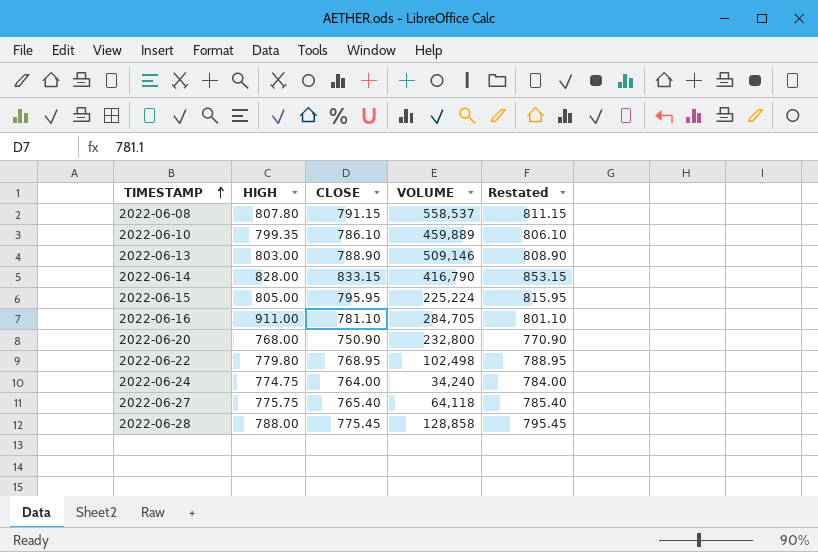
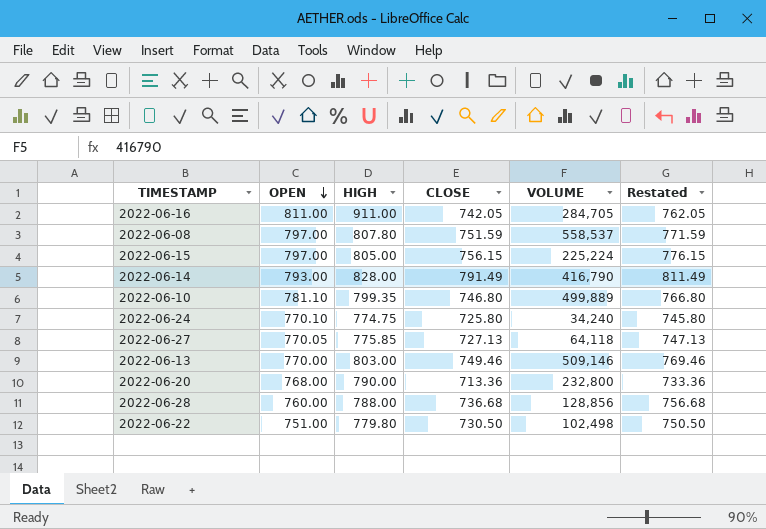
row order: TIMESTAMP ascending -> OPEN descending
column OPEN | position: none -> 2
2022-06-16 | CLOSE: 781.10 -> 742.05
2022-06-16 | Restated: 801.10 -> 762.05
2022-06-08 | CLOSE: 791.15 -> 751.59
2022-06-08 | Restated: 811.15 -> 771.59
2022-06-15 | CLOSE: 795.95 -> 756.15
2022-06-15 | Restated: 815.95 -> 776.15
2022-06-14 | CLOSE: 833.15 -> 791.49
2022-06-14 | Restated: 853.15 -> 811.49
2022-06-10 | CLOSE: 786.10 -> 746.80
2022-06-10 | VOLUME: 459,889 -> 499,889
2022-06-10 | Restated: 806.10 -> 766.80
2022-06-24 | CLOSE: 764.00 -> 725.80
2022-06-24 | Restated: 784.00 -> 745.80
2022-06-27 | HIGH: 775.75 -> 775.85
2022-06-27 | CLOSE: 765.40 -> 727.13
2022-06-27 | Restated: 785.40 -> 747.13
2022-06-13 | CLOSE: 788.90 -> 749.46
2022-06-13 | Restated: 808.90 -> 769.46
2022-06-20 | HIGH: 768.00 -> 790.00
2022-06-20 | CLOSE: 750.90 -> 713.36
2022-06-20 | Restated: 770.90 -> 733.36
2022-06-28 | CLOSE: 775.45 -> 736.68
2022-06-28 | VOLUME: 128,858 -> 128,856
2022-06-28 | Restated: 795.45 -> 756.68
2022-06-22 | CLOSE: 768.95 -> 730.50
2022-06-22 | Restated: 788.95 -> 750.50

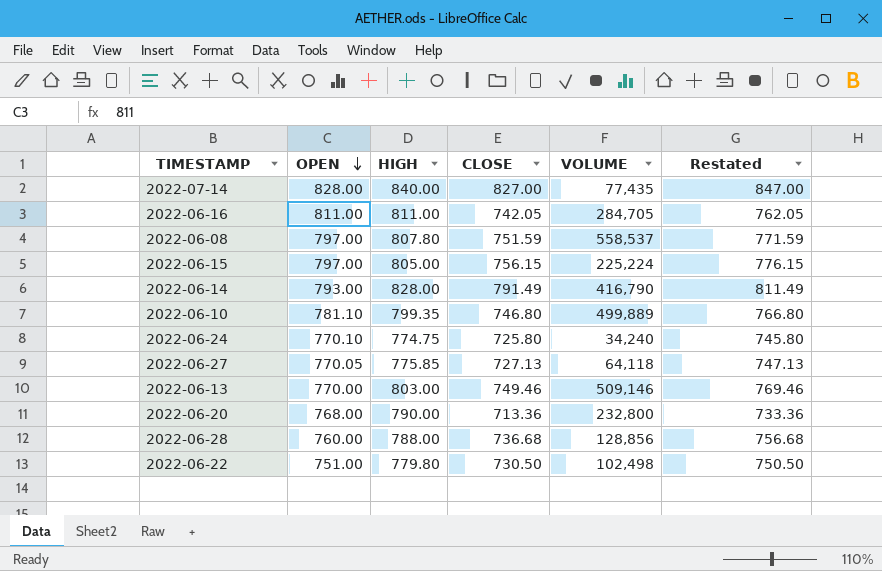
row 2022-07-14: none -> 828.00 | 840.00 | 827.00 | 77,435 | 847.00
2022-06-16 | HIGH: 911.00 -> 811.00

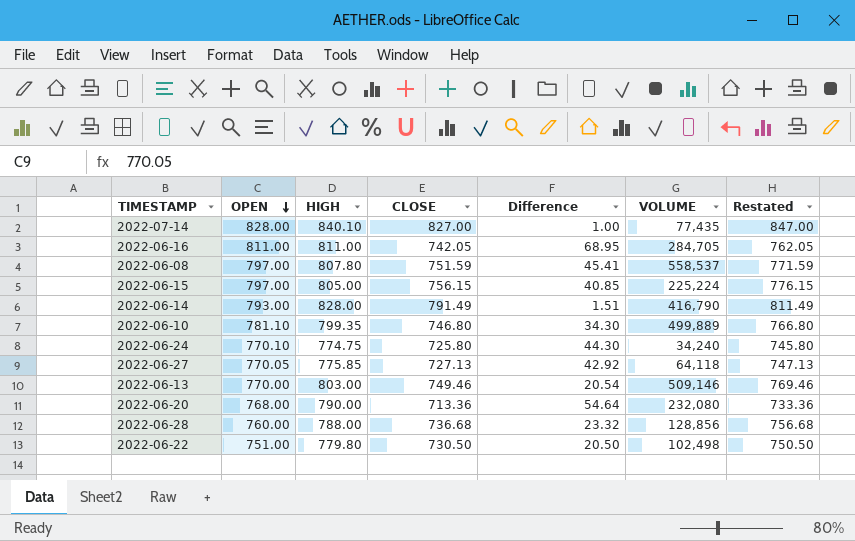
column Difference | formula: none -> [OPEN] - [CLOSE]
2022-07-14 | HIGH: 840.00 -> 840.10
2022-06-20 | VOLUME: 232,800 -> 232,080

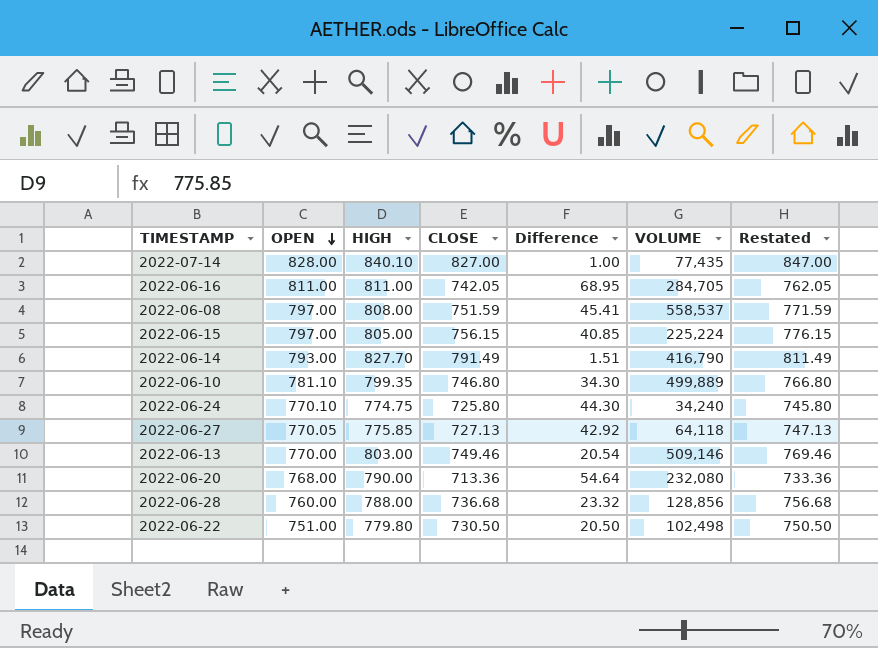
2022-06-08 | HIGH: 807.80 -> 808.00
2022-06-14 | HIGH: 828.00 -> 827.70

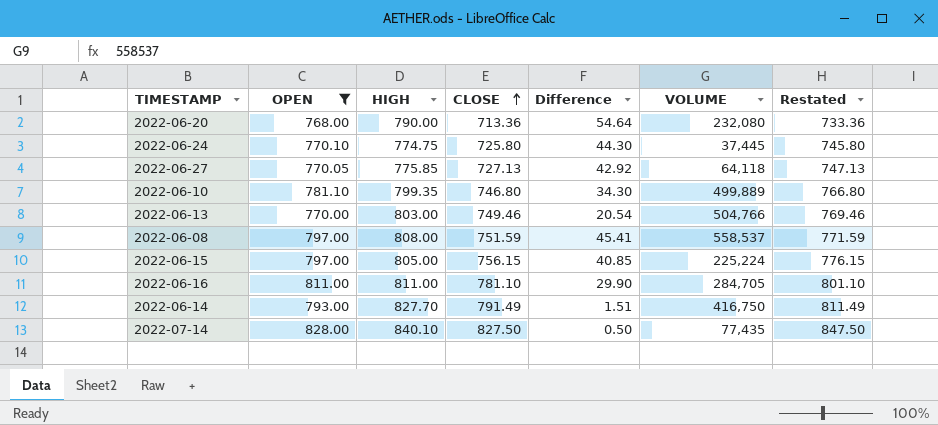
filter: none -> OPEN >= 768.00
row order: OPEN descending -> CLOSE ascending
2022-06-24 | VOLUME: 34,240 -> 37,445
2022-06-13 | VOLUME: 509,146 -> 504,766
2022-06-16 | CLOSE: 742.05 -> 781.10
2022-06-16 | Difference: 68.95 -> 29.90
2022-06-16 | Restated: 762.05 -> 801.10
2022-06-14 | VOLUME: 416,790 -> 416,750
2022-07-14 | CLOSE: 827.00 -> 827.50
2022-07-14 | Difference: 1.00 -> 0.50
2022-07-14 | Restated: 847.00 -> 847.50

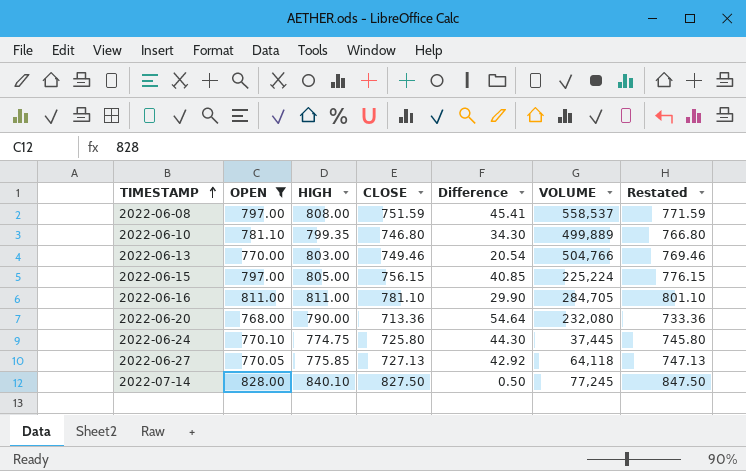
row order: CLOSE ascending -> TIMESTAMP ascending
row 2022-06-14: 793.00 | 827.70 | 791.49 | 1.51 | 416,750 | 811.49 -> none
2022-07-14 | VOLUME: 77,435 -> 77,245

